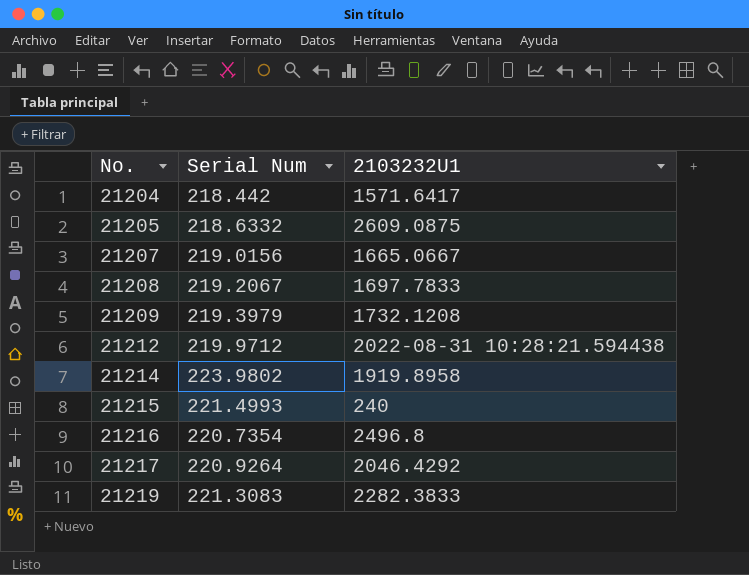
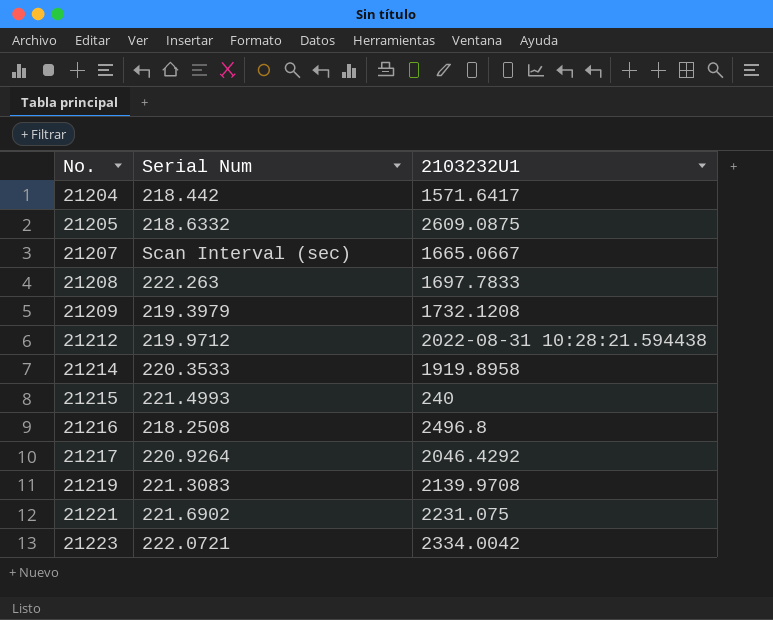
21207 | Serial Num: 219.0156 -> Scan Interval (sec)
21208 | Serial Num: 219.2067 -> 222.263
21214 | Serial Num: 223.9802 -> 220.3533
21216 | Serial Num: 220.7354 -> 218.2508
21219 | 2103232U1: 2282.3833 -> 2139.9708
row 21221: none -> 221.6902 | 2231.075
row 21223: none -> 222.0721 | 2334.0042

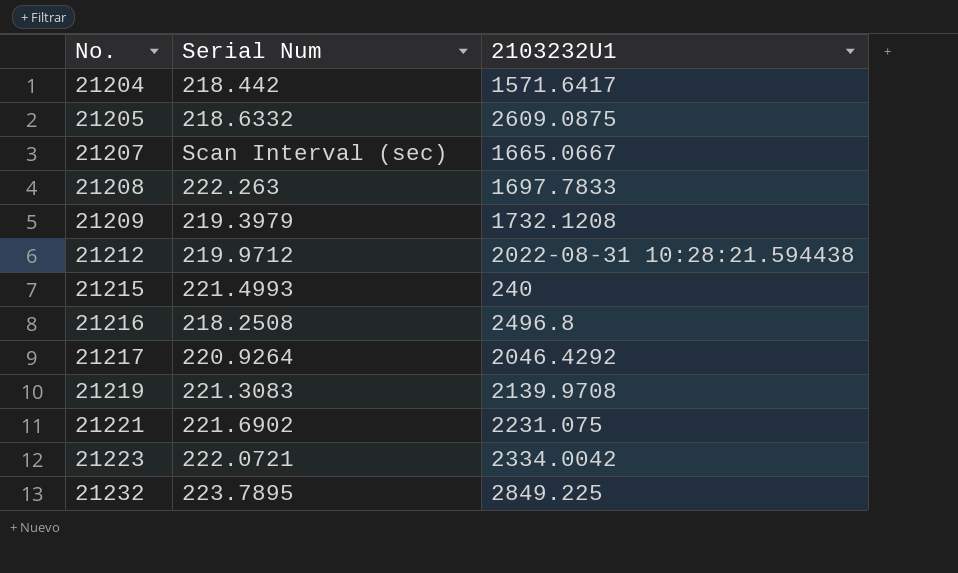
row 21214: 220.3533 | 1919.8958 -> none
row 21232: none -> 223.7895 | 2849.225

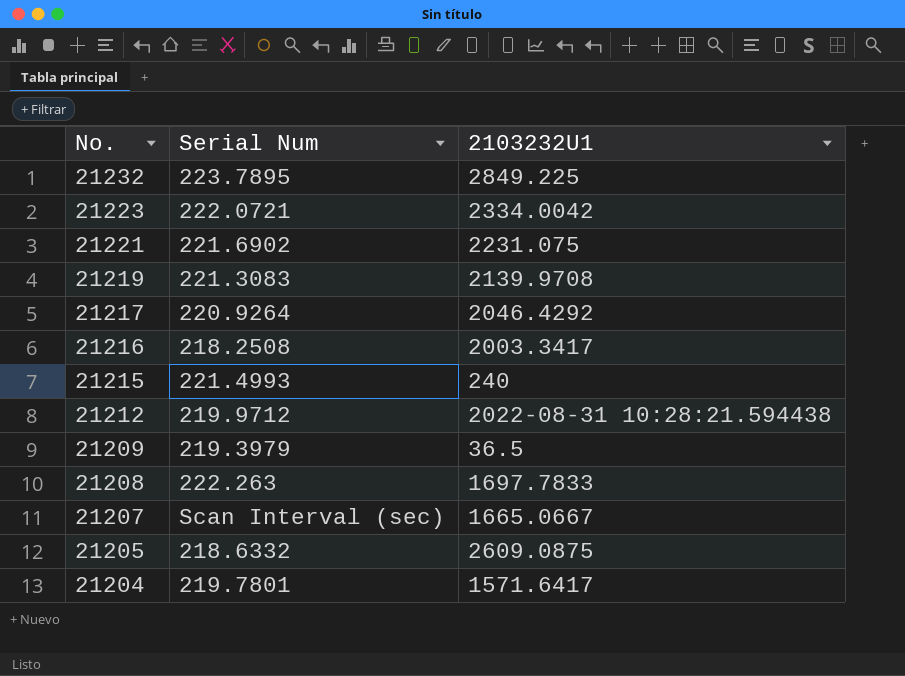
row order: No. ascending -> No. descending
21216 | 2103232U1: 2496.8 -> 2003.3417
21209 | 2103232U1: 1732.1208 -> 36.5
21204 | Serial Num: 218.442 -> 219.7801

